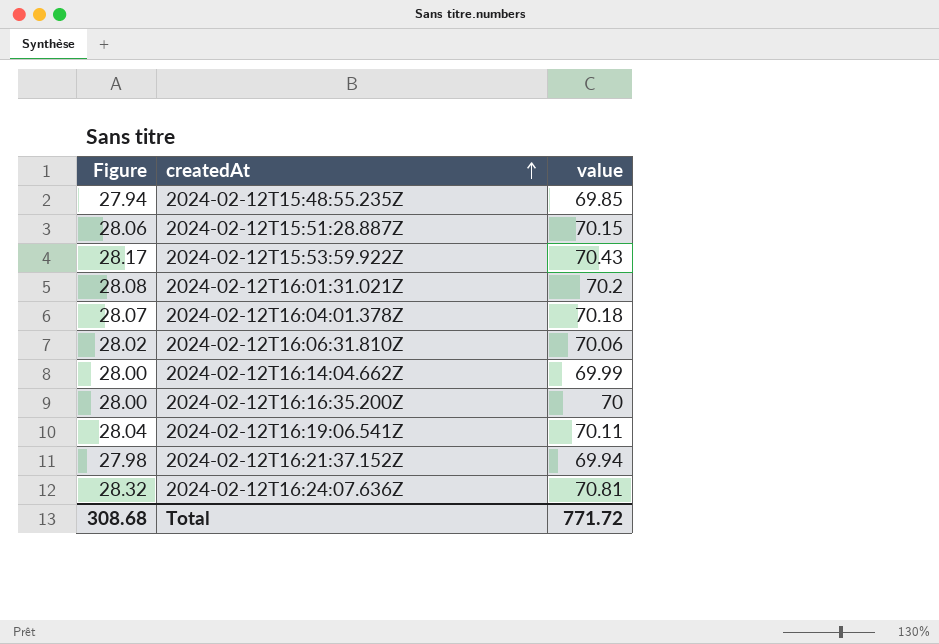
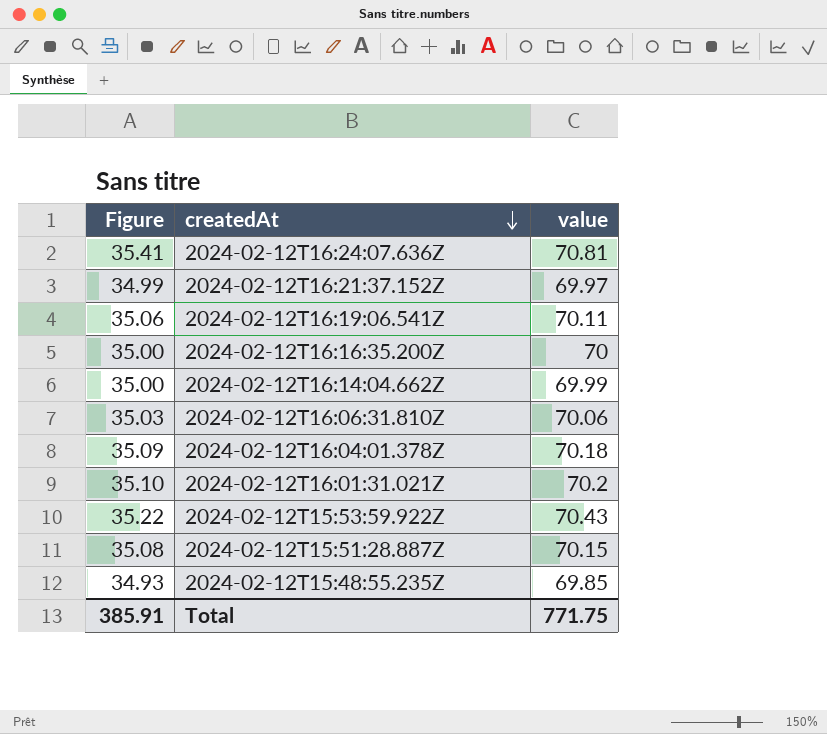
row order: createdAt ascending -> createdAt descending
column Figure | formula: [value] * 0.4 -> [value] * 0.5
2024-02-12T16:21:37.152Z | value: 69.94 -> 69.97
Total | Figure: 308.68 -> 385.91
Total | value: 771.72 -> 771.75

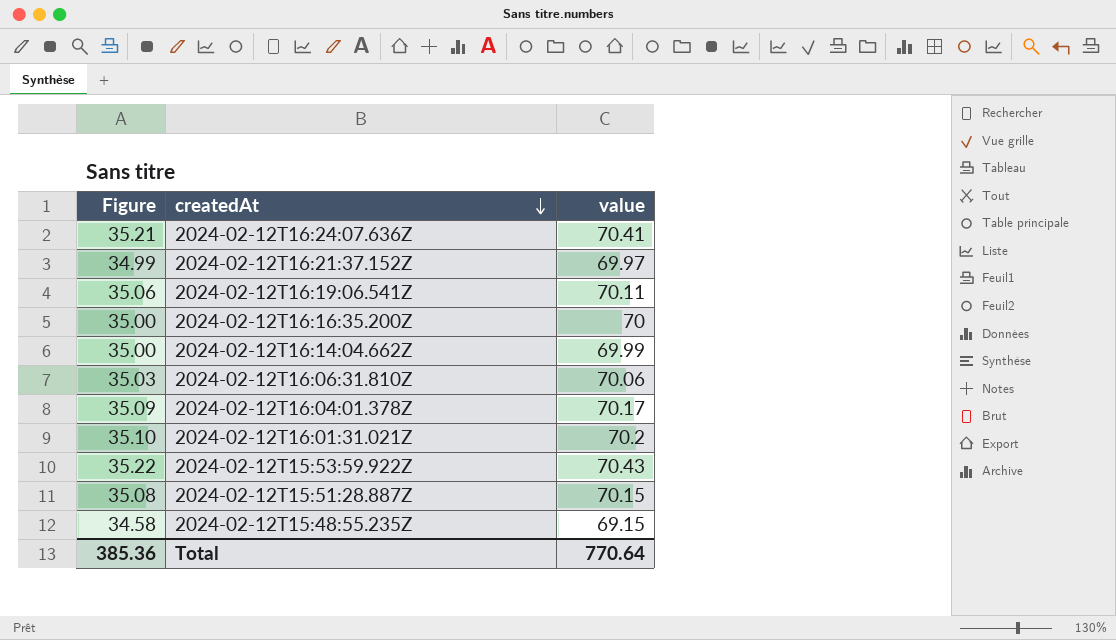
2024-02-12T16:24:07.636Z | Figure: 35.41 -> 35.21
2024-02-12T16:24:07.636Z | value: 70.81 -> 70.41
2024-02-12T16:04:01.378Z | value: 70.18 -> 70.17
2024-02-12T15:48:55.235Z | Figure: 34.93 -> 34.58
2024-02-12T15:48:55.235Z | value: 69.85 -> 69.15
Total | Figure: 385.91 -> 385.36
Total | value: 771.75 -> 770.64

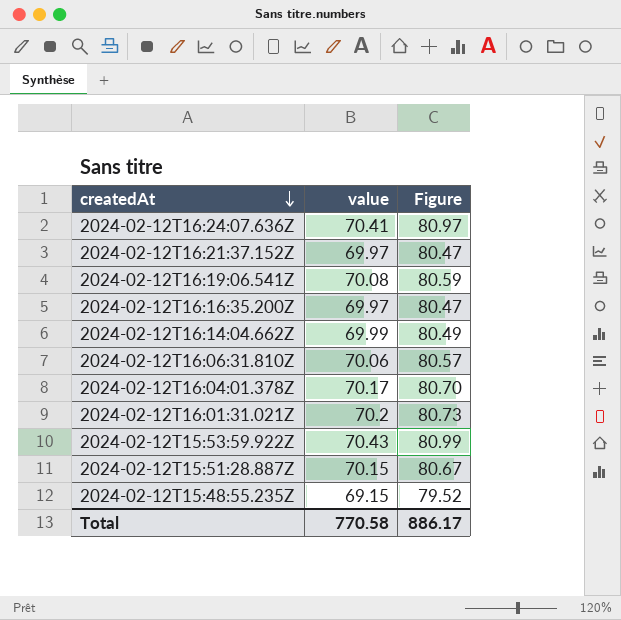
column Figure | formula: [value] * 0.5 -> [value] * 1.15
column Figure | position: 1 -> 3
2024-02-12T16:19:06.541Z | value: 70.11 -> 70.08
2024-02-12T16:16:35.200Z | value: 70 -> 69.97
Total | value: 770.64 -> 770.58
Total | Figure: 385.36 -> 886.17

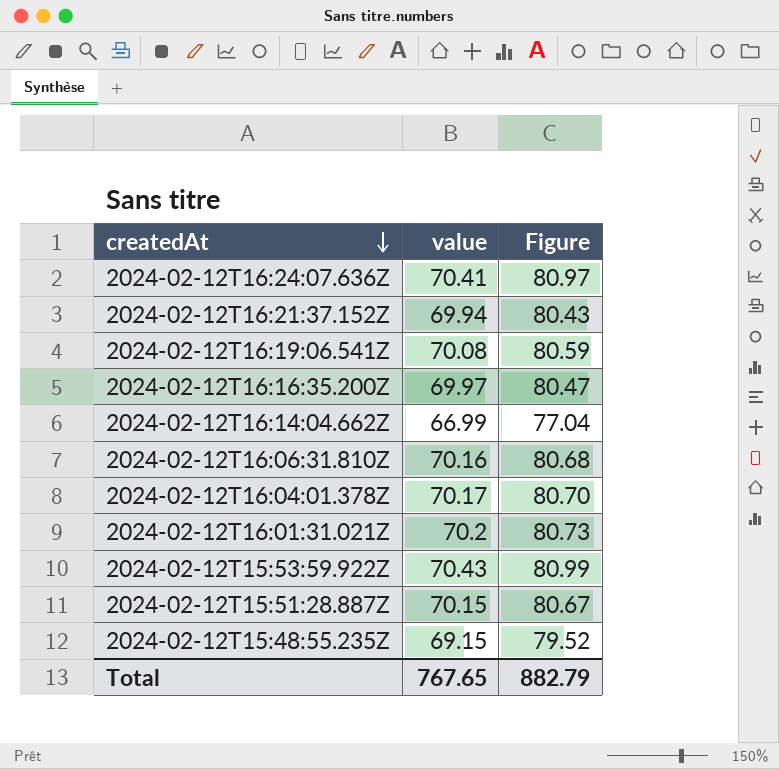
2024-02-12T16:21:37.152Z | value: 69.97 -> 69.94
2024-02-12T16:21:37.152Z | Figure: 80.47 -> 80.43
2024-02-12T16:14:04.662Z | value: 69.99 -> 66.99
2024-02-12T16:14:04.662Z | Figure: 80.49 -> 77.04
2024-02-12T16:06:31.810Z | value: 70.06 -> 70.16
2024-02-12T16:06:31.810Z | Figure: 80.57 -> 80.68
Total | value: 770.58 -> 767.65
Total | Figure: 886.17 -> 882.79

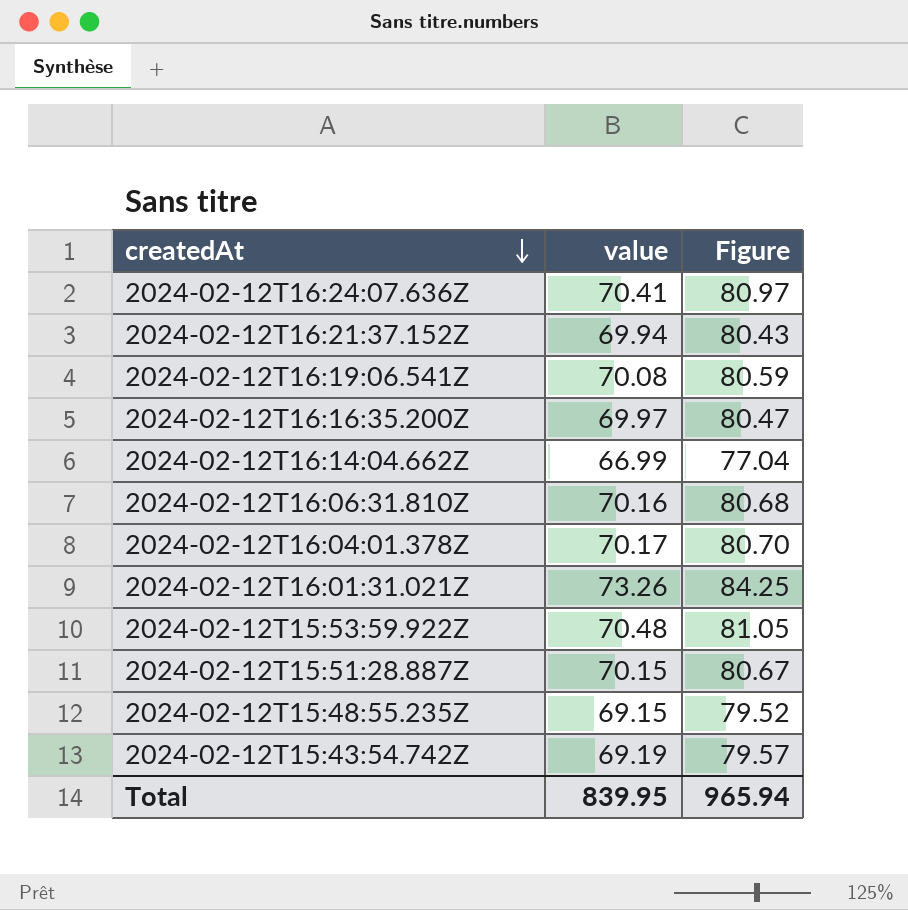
2024-02-12T16:01:31.021Z | value: 70.2 -> 73.26
2024-02-12T16:01:31.021Z | Figure: 80.73 -> 84.25
2024-02-12T15:53:59.922Z | value: 70.43 -> 70.48
2024-02-12T15:53:59.922Z | Figure: 80.99 -> 81.05
row 2024-02-12T15:43:54.742Z: none -> 69.19 | 79.57
Total | value: 767.65 -> 839.95
Total | Figure: 882.79 -> 965.94

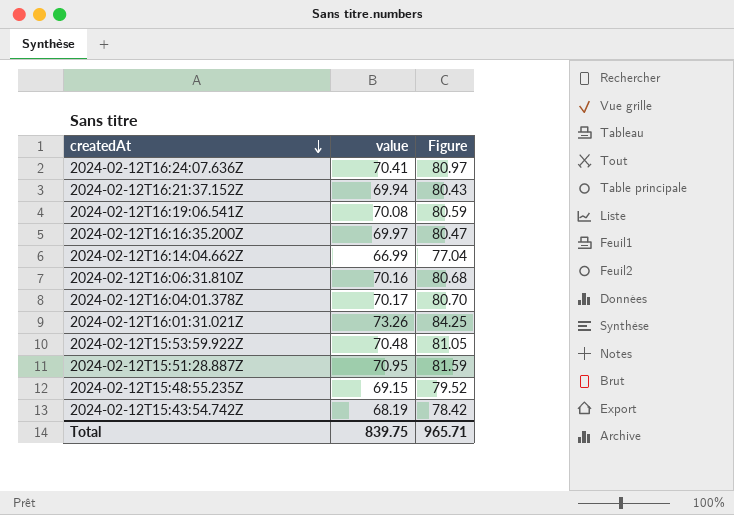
2024-02-12T15:51:28.887Z | value: 70.15 -> 70.95
2024-02-12T15:51:28.887Z | Figure: 80.67 -> 81.59
2024-02-12T15:43:54.742Z | value: 69.19 -> 68.19
2024-02-12T15:43:54.742Z | Figure: 79.57 -> 78.42
Total | value: 839.95 -> 839.75
Total | Figure: 965.94 -> 965.71

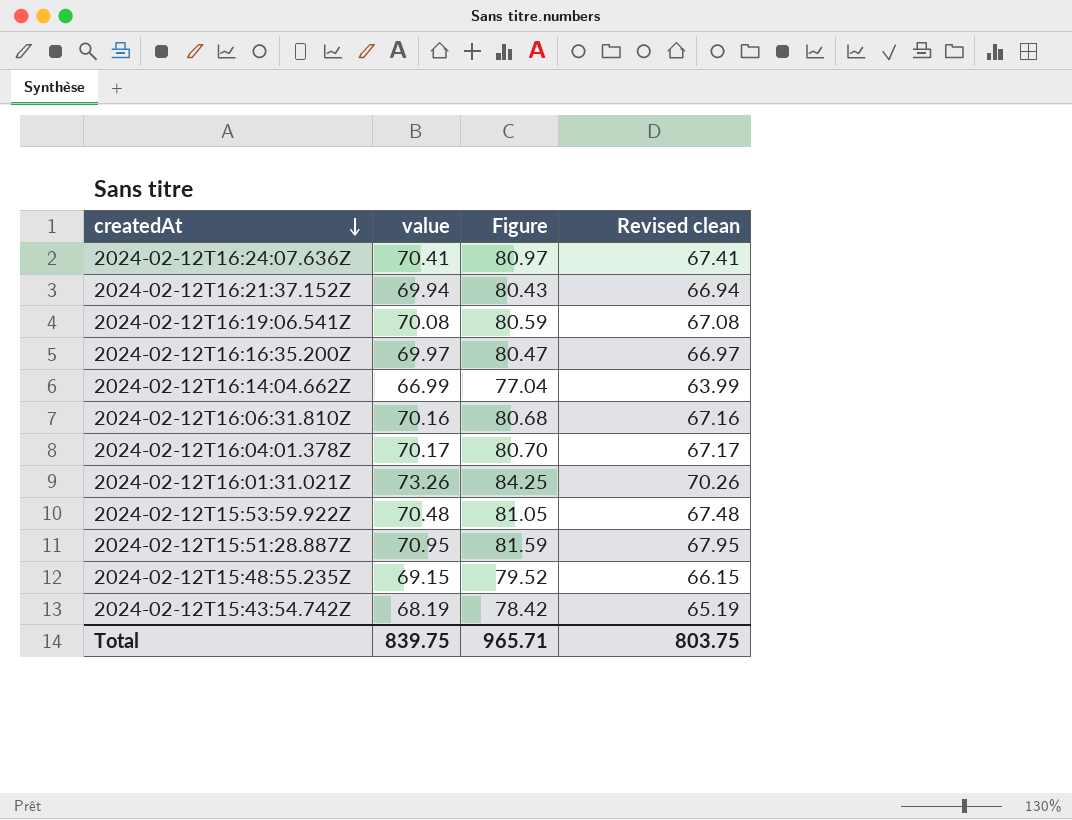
column Revised clean | formula: none -> [value] - 3

